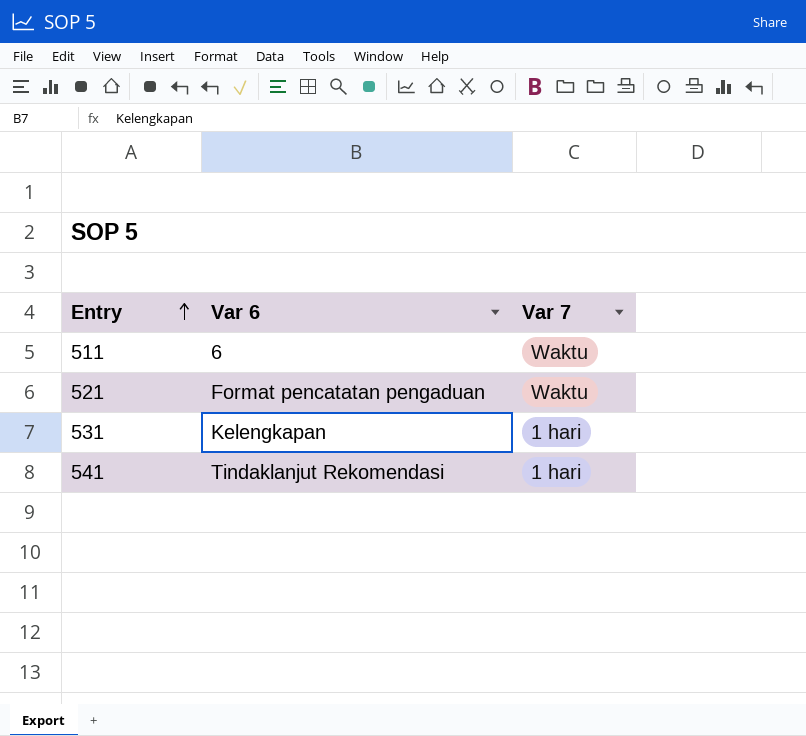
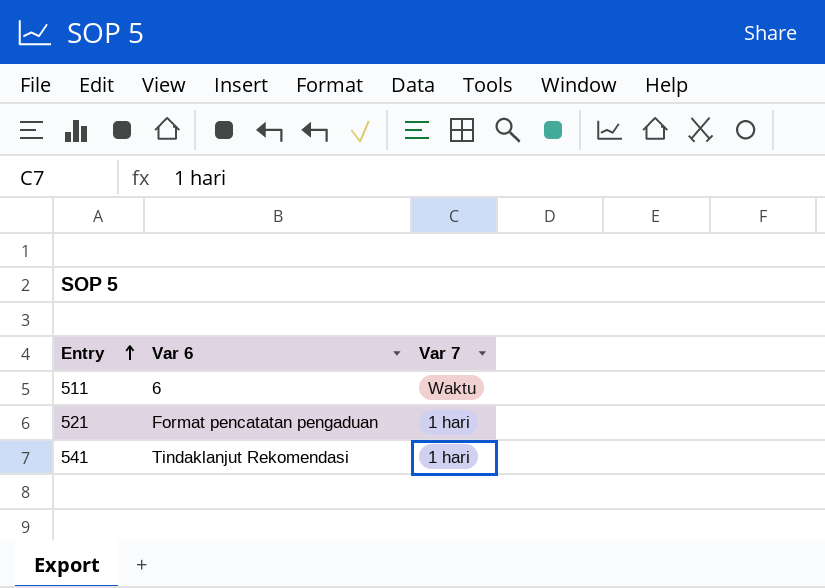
row 531: Kelengkapan | 1 hari -> none
521 | Var 7: Waktu -> 1 hari

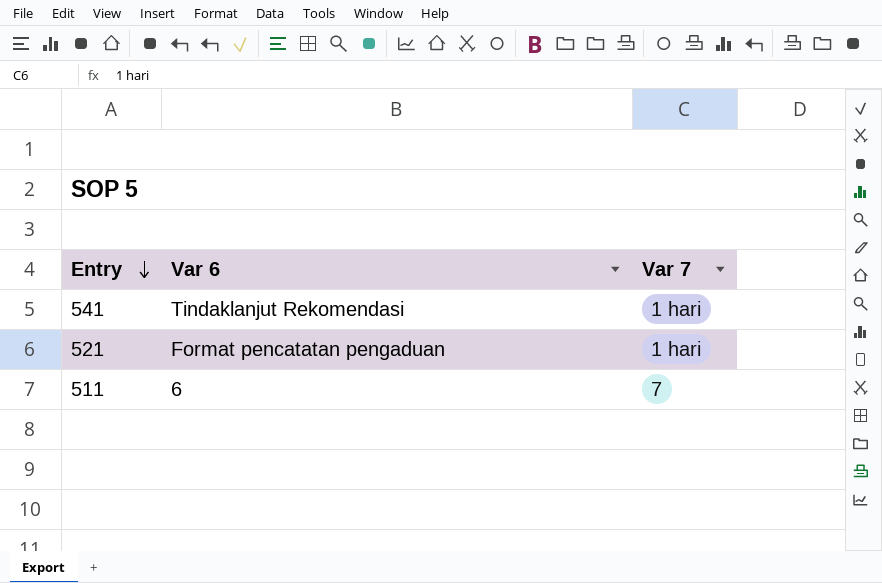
row order: Entry ascending -> Entry descending
511 | Var 7: Waktu -> 7

